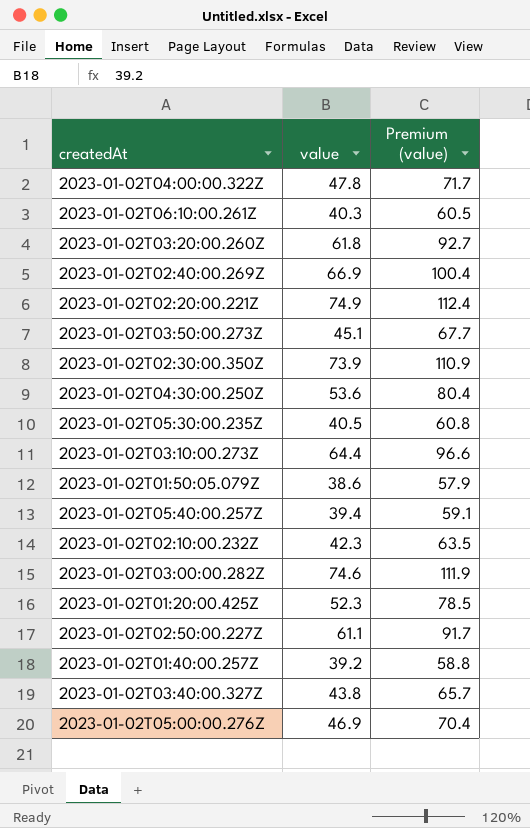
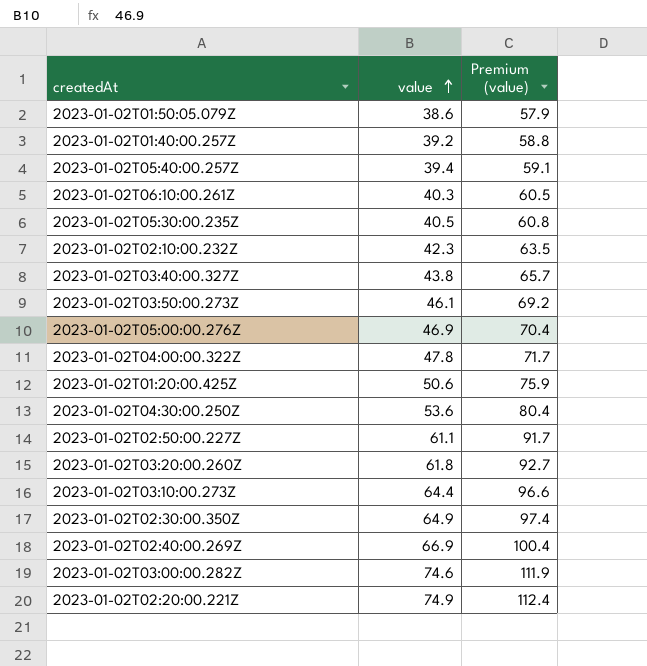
row order: none -> value ascending
2023-01-02T03:50:00.273Z | value: 45.1 -> 46.1
2023-01-02T03:50:00.273Z | Premium (value): 67.7 -> 69.2
2023-01-02T01:20:00.425Z | value: 52.3 -> 50.6
2023-01-02T01:20:00.425Z | Premium (value): 78.5 -> 75.9
2023-01-02T02:30:00.350Z | value: 73.9 -> 64.9
2023-01-02T02:30:00.350Z | Premium (value): 110.9 -> 97.4

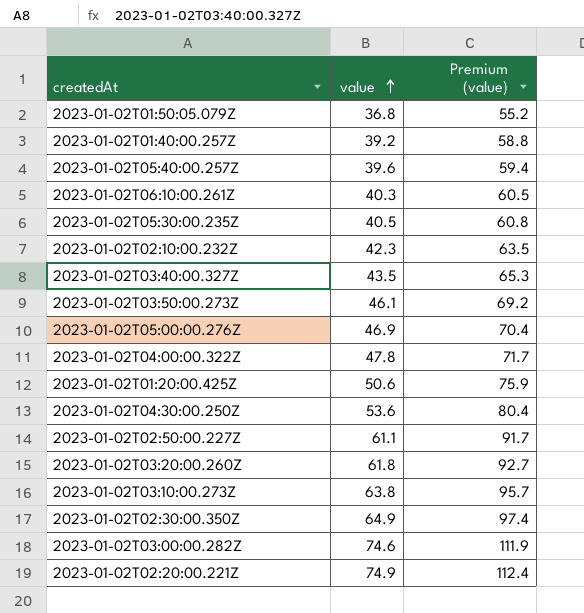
row 2023-01-02T02:40:00.269Z: 66.9 | 100.4 -> none
2023-01-02T01:50:05.079Z | value: 38.6 -> 36.8
2023-01-02T01:50:05.079Z | Premium (value): 57.9 -> 55.2
2023-01-02T05:40:00.257Z | value: 39.4 -> 39.6
2023-01-02T05:40:00.257Z | Premium (value): 59.1 -> 59.4
2023-01-02T03:40:00.327Z | value: 43.8 -> 43.5
2023-01-02T03:40:00.327Z | Premium (value): 65.7 -> 65.3
2023-01-02T03:10:00.273Z | value: 64.4 -> 63.8
2023-01-02T03:10:00.273Z | Premium (value): 96.6 -> 95.7

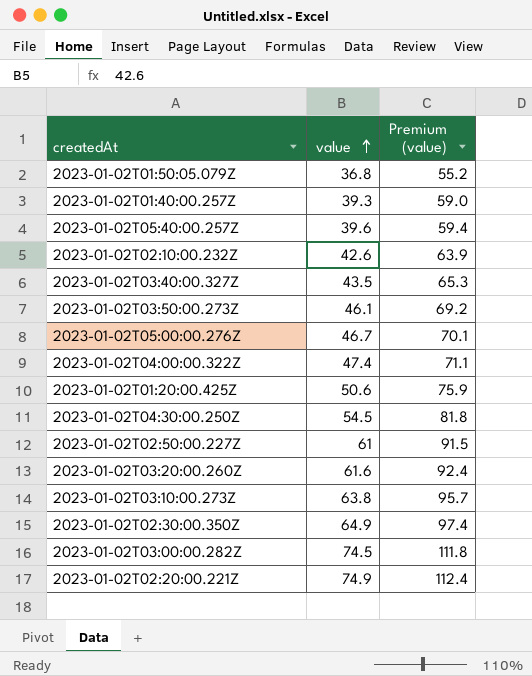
row 2023-01-02T06:10:00.261Z: 40.3 | 60.5 -> none
row 2023-01-02T05:30:00.235Z: 40.5 | 60.8 -> none
2023-01-02T01:40:00.257Z | value: 39.2 -> 39.3
2023-01-02T01:40:00.257Z | Premium (value): 58.8 -> 59.0
2023-01-02T02:10:00.232Z | value: 42.3 -> 42.6
2023-01-02T02:10:00.232Z | Premium (value): 63.5 -> 63.9
2023-01-02T05:00:00.276Z | value: 46.9 -> 46.7
2023-01-02T05:00:00.276Z | Premium (value): 70.4 -> 70.1
2023-01-02T04:00:00.322Z | value: 47.8 -> 47.4
2023-01-02T04:00:00.322Z | Premium (value): 71.7 -> 71.1
2023-01-02T04:30:00.250Z | value: 53.6 -> 54.5
2023-01-02T04:30:00.250Z | Premium (value): 80.4 -> 81.8
2023-01-02T02:50:00.227Z | value: 61.1 -> 61
2023-01-02T02:50:00.227Z | Premium (value): 91.7 -> 91.5
2023-01-02T03:20:00.260Z | value: 61.8 -> 61.6
2023-01-02T03:20:00.260Z | Premium (value): 92.7 -> 92.4
2023-01-02T03:00:00.282Z | value: 74.6 -> 74.5
2023-01-02T03:00:00.282Z | Premium (value): 111.9 -> 111.8

